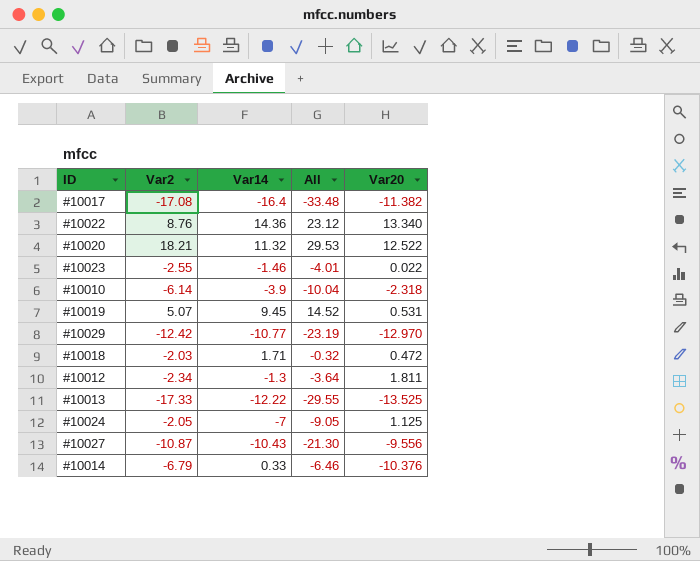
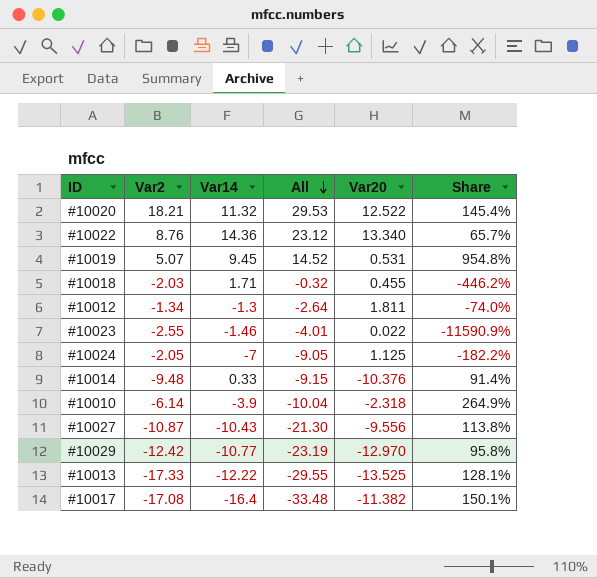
row order: none -> All descending
column Share | formula: none -> [Var2] / [Var20]
#10018 | Var20: 0.472 -> 0.455
#10012 | Var2: -2.34 -> -1.34
#10012 | All: -3.64 -> -2.64
#10014 | Var2: -6.79 -> -9.48
#10014 | All: -6.46 -> -9.15

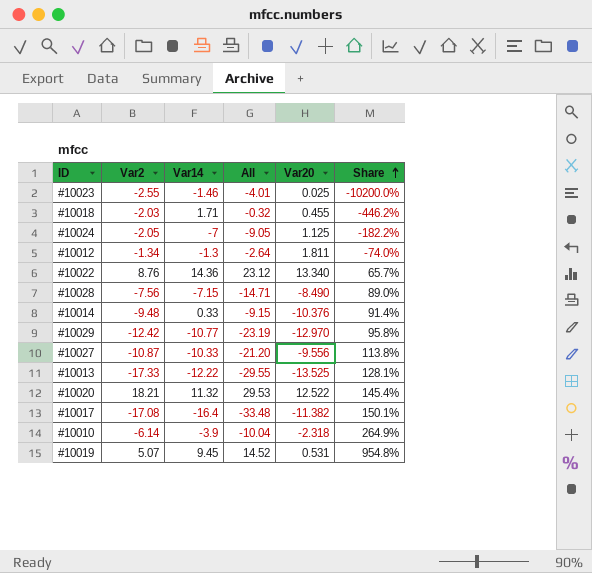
row order: All descending -> Share ascending
#10023 | Var20: 0.022 -> 0.025
#10023 | Share: -11590.9% -> -10200.0%
row #10028: none -> -7.56 | -7.15 | -14.71 | -8.490 | 89.0%
#10027 | Var14: -10.43 -> -10.33
#10027 | All: -21.30 -> -21.20

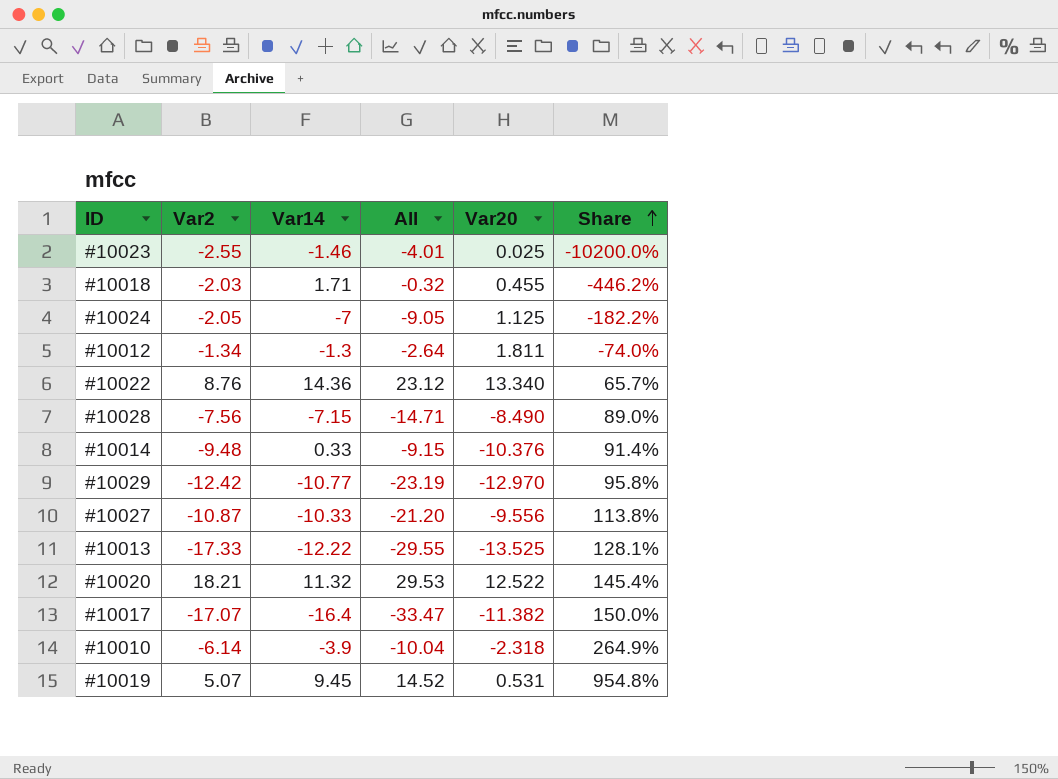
#10017 | Var2: -17.08 -> -17.07
#10017 | All: -33.48 -> -33.47
#10017 | Share: 150.1% -> 150.0%

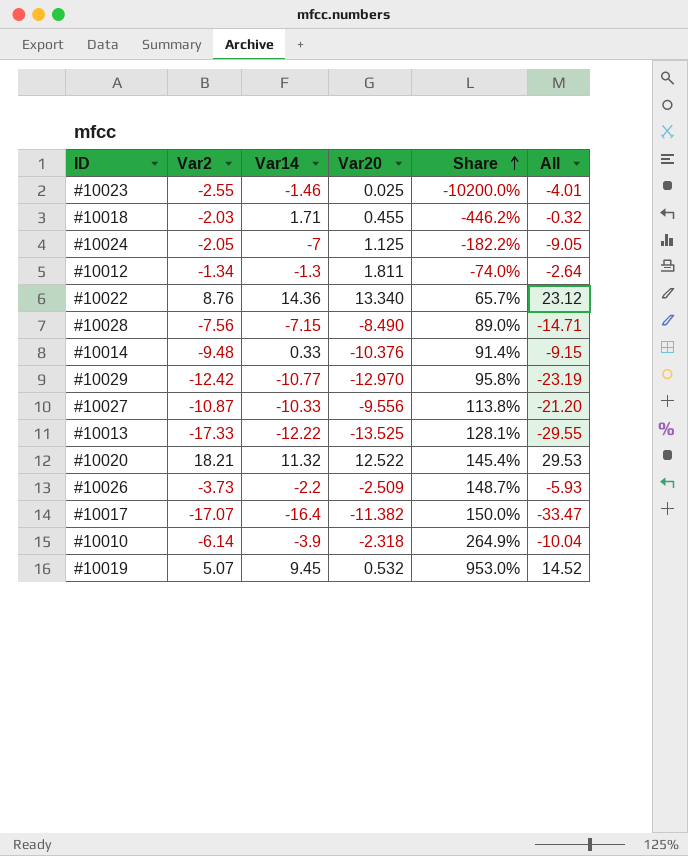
column All | position: 4 -> 6
row #10026: none -> -3.73 | -2.2 | -2.509 | 148.7% | -5.93
#10019 | Var20: 0.531 -> 0.532
#10019 | Share: 954.8% -> 953.0%

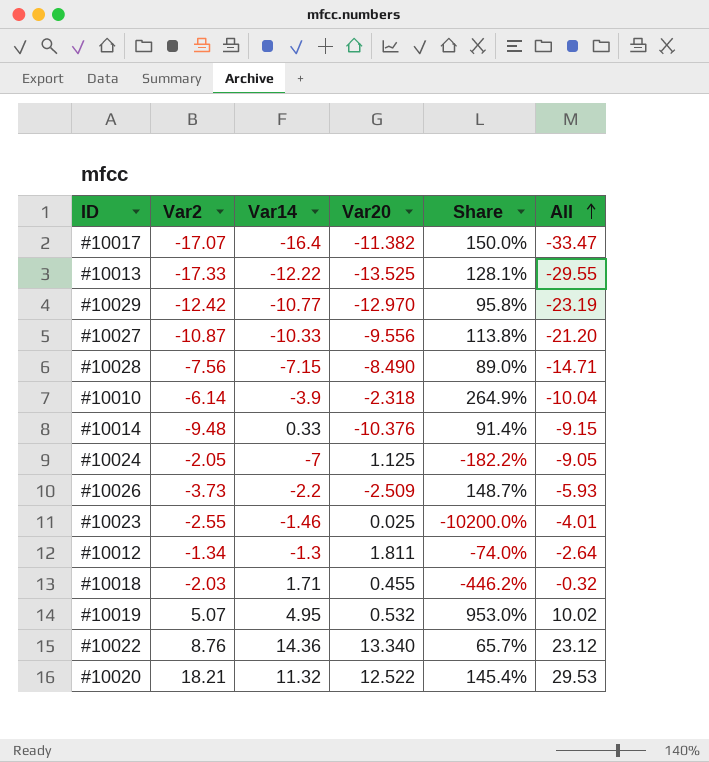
row order: Share ascending -> All ascending
#10019 | Var14: 9.45 -> 4.95
#10019 | All: 14.52 -> 10.02

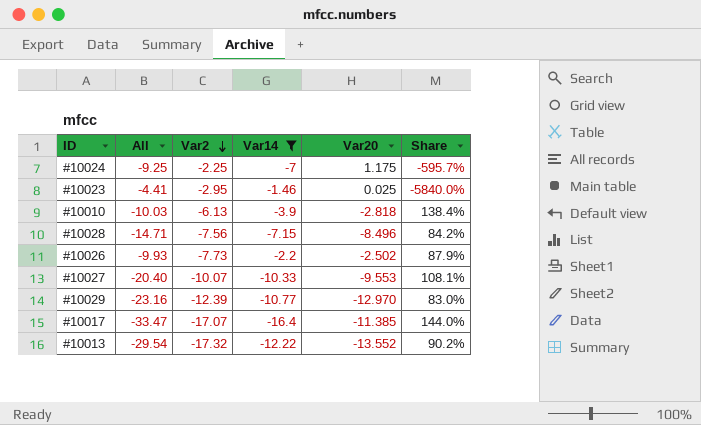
filter: none -> Var14 <= -1.46
row order: All ascending -> Var2 descending
column All | position: 6 -> 2
column Share | formula: [Var2] / [Var20] -> [Var14] / [Var20]
#10024 | All: -9.05 -> -9.25
#10024 | Var2: -2.05 -> -2.25
#10024 | Var20: 1.125 -> 1.175
#10023 | All: -4.01 -> -4.41
#10023 | Var2: -2.55 -> -2.95
#10010 | All: -10.04 -> -10.03
#10010 | Var2: -6.14 -> -6.13
#10010 | Var20: -2.318 -> -2.818
#10028 | Var20: -8.490 -> -8.496
#10026 | All: -5.93 -> -9.93
#10026 | Var2: -3.73 -> -7.73
#10026 | Var20: -2.509 -> -2.502
#10027 | All: -21.20 -> -20.40
#10027 | Var2: -10.87 -> -10.07
#10027 | Var20: -9.556 -> -9.553
#10029 | All: -23.19 -> -23.16
#10029 | Var2: -12.42 -> -12.39
#10017 | Var20: -11.382 -> -11.385
#10013 | All: -29.55 -> -29.54
#10013 | Var2: -17.33 -> -17.32
#10013 | Var20: -13.525 -> -13.552

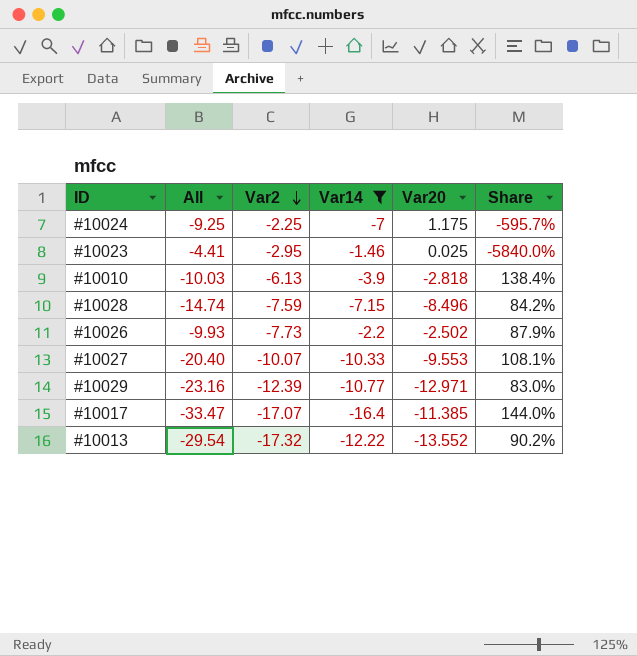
#10028 | All: -14.71 -> -14.74
#10028 | Var2: -7.56 -> -7.59
#10029 | Var20: -12.970 -> -12.971

